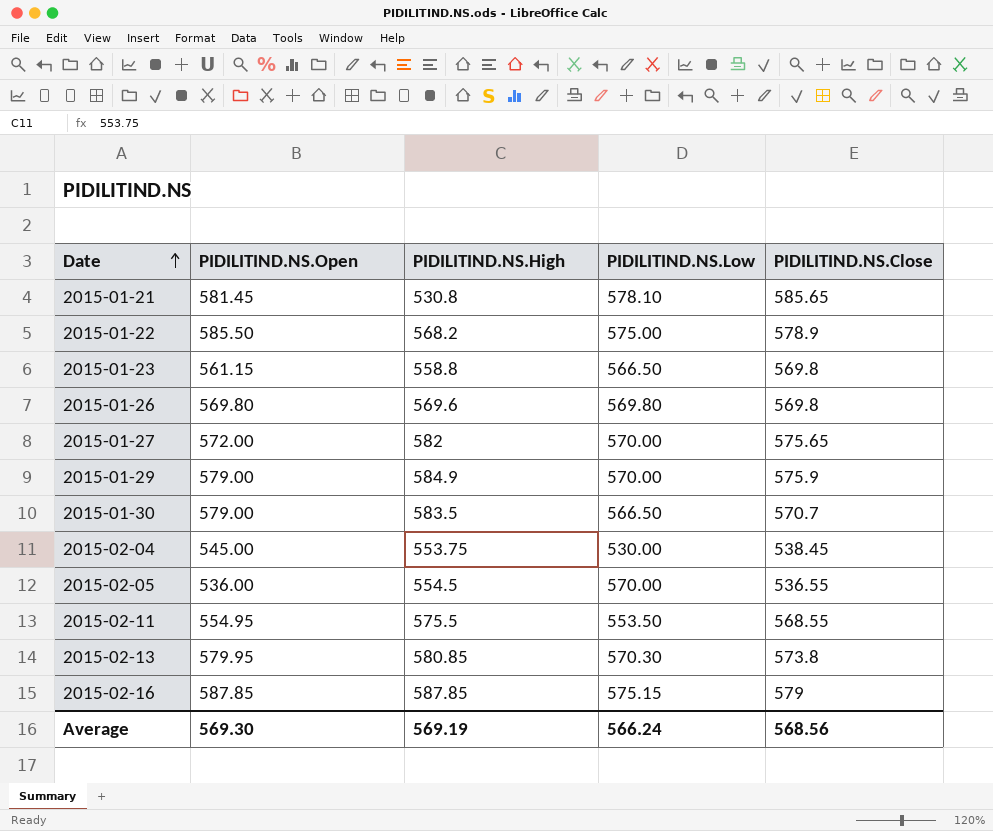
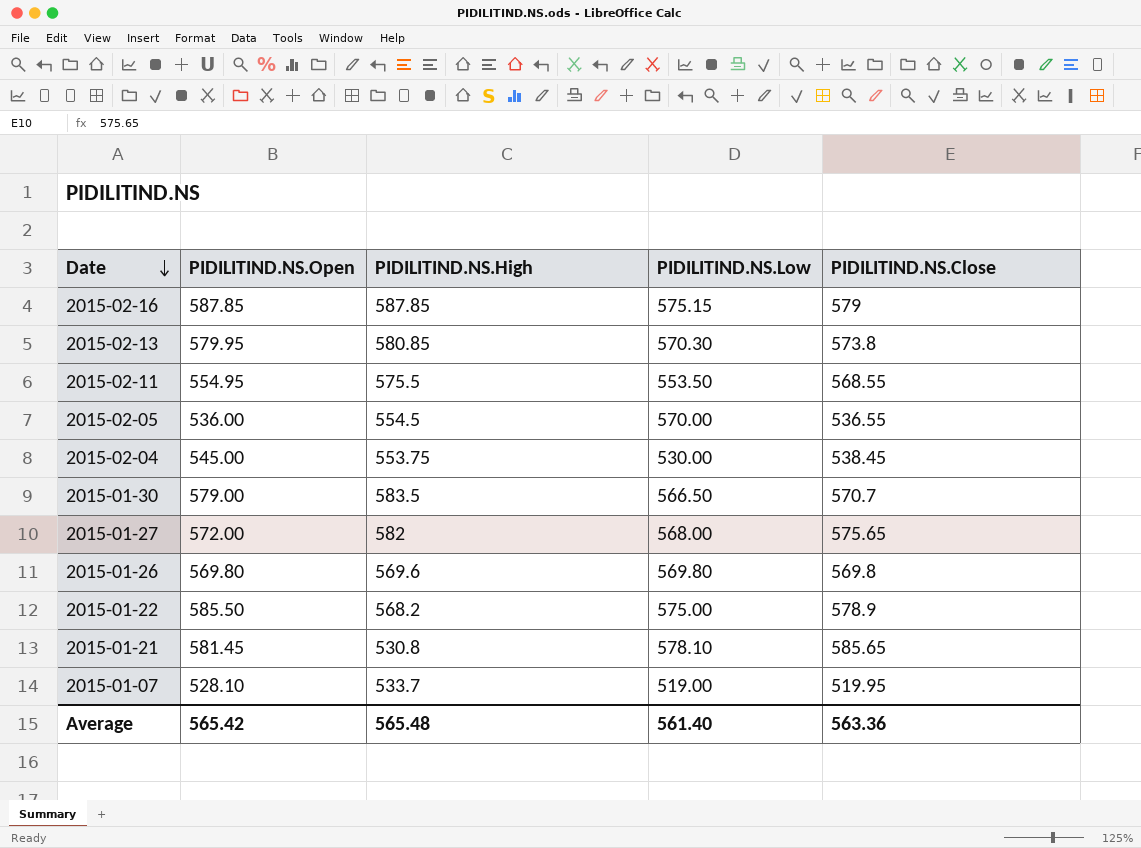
row order: Date ascending -> Date descending
row 2015-01-23: 561.15 | 558.8 | 566.50 | 569.8 -> none
row 2015-01-29: 579.00 | 584.9 | 570.00 | 575.9 -> none
2015-01-27 | PIDILITIND.NS.Low: 570.00 -> 568.00
row 2015-01-07: none -> 528.10 | 533.7 | 519.00 | 519.95
Average | PIDILITIND.NS.Open: 569.30 -> 565.42
Average | PIDILITIND.NS.High: 569.19 -> 565.48
Average | PIDILITIND.NS.Low: 566.24 -> 561.40
Average | PIDILITIND.NS.Close: 568.56 -> 563.36

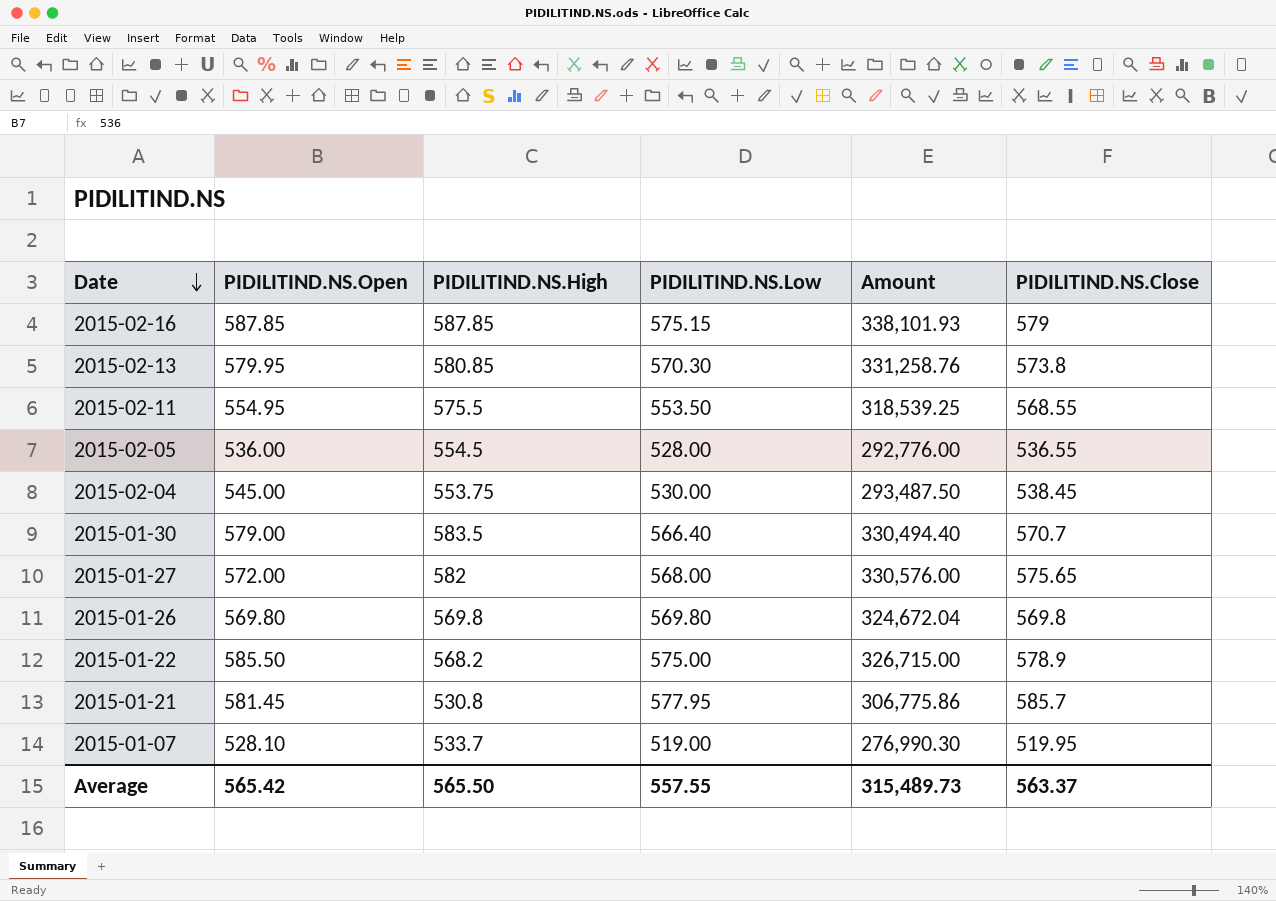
column Amount | formula: none -> [PIDILITIND.NS.High] * [PIDILITIND.NS.Low]
2015-02-05 | PIDILITIND.NS.Low: 570.00 -> 528.00
2015-01-30 | PIDILITIND.NS.Low: 566.50 -> 566.40
2015-01-26 | PIDILITIND.NS.High: 569.6 -> 569.8
2015-01-21 | PIDILITIND.NS.Low: 578.10 -> 577.95
2015-01-21 | PIDILITIND.NS.Close: 585.65 -> 585.7
Average | PIDILITIND.NS.High: 565.48 -> 565.50
Average | PIDILITIND.NS.Low: 561.40 -> 557.55
Average | PIDILITIND.NS.Close: 563.36 -> 563.37

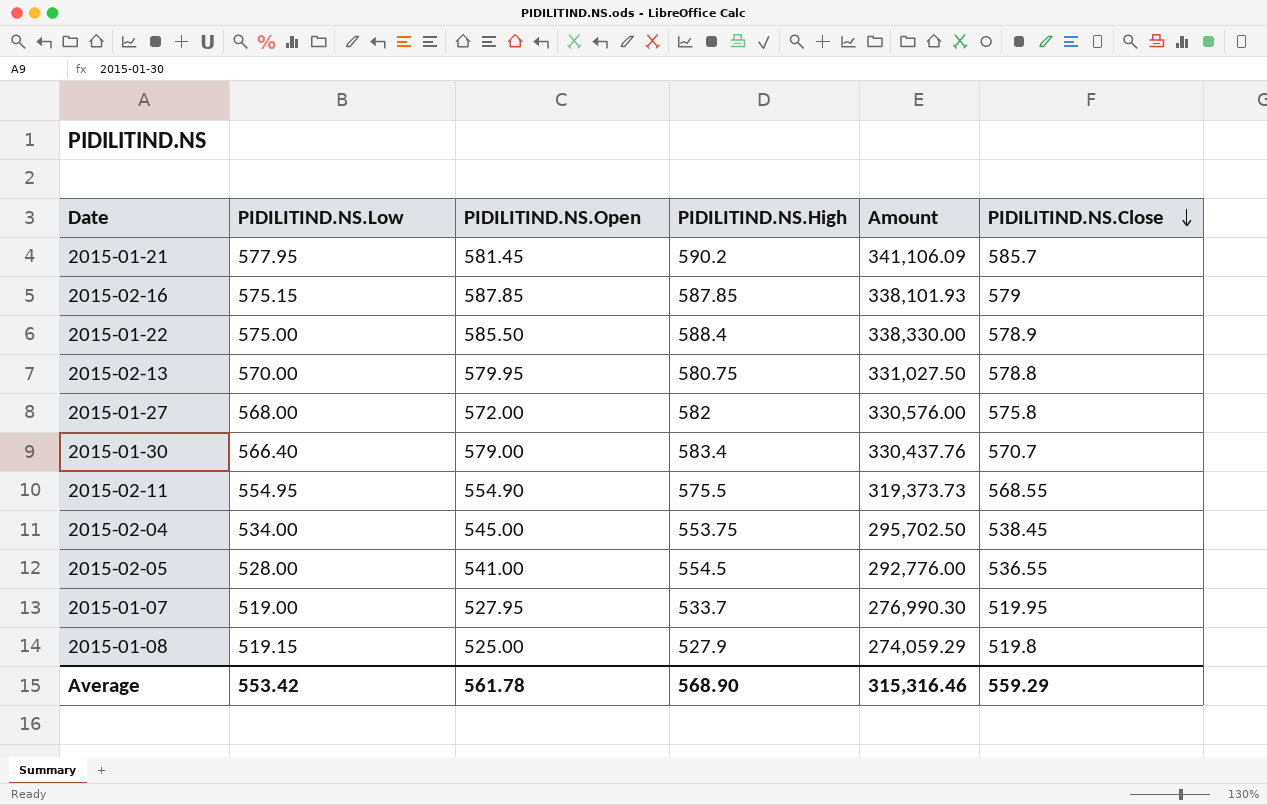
row order: Date descending -> PIDILITIND.NS.Close descending
column PIDILITIND.NS.Low | position: 4 -> 2
row 2015-01-26: 569.80 | 569.8 | 569.80 | 324,672.04 | 569.8 -> none
2015-01-21 | PIDILITIND.NS.High: 530.8 -> 590.2
2015-01-21 | Amount: 306,775.86 -> 341,106.09
2015-01-22 | PIDILITIND.NS.High: 568.2 -> 588.4
2015-01-22 | Amount: 326,715.00 -> 338,330.00
2015-02-13 | PIDILITIND.NS.Low: 570.30 -> 570.00
2015-02-13 | PIDILITIND.NS.High: 580.85 -> 580.75
2015-02-13 | Amount: 331,258.76 -> 331,027.50
2015-02-13 | PIDILITIND.NS.Close: 573.8 -> 578.8
2015-01-27 | PIDILITIND.NS.Close: 575.65 -> 575.8
2015-01-30 | PIDILITIND.NS.High: 583.5 -> 583.4
2015-01-30 | Amount: 330,494.40 -> 330,437.76
2015-02-11 | PIDILITIND.NS.Low: 553.50 -> 554.95
2015-02-11 | PIDILITIND.NS.Open: 554.95 -> 554.90
2015-02-11 | Amount: 318,539.25 -> 319,373.73
2015-02-04 | PIDILITIND.NS.Low: 530.00 -> 534.00
2015-02-04 | Amount: 293,487.50 -> 295,702.50
2015-02-05 | PIDILITIND.NS.Open: 536.00 -> 541.00
2015-01-07 | PIDILITIND.NS.Open: 528.10 -> 527.95
row 2015-01-08: none -> 519.15 | 525.00 | 527.9 | 274,059.29 | 519.8
Average | PIDILITIND.NS.Low: 557.55 -> 553.42
Average | PIDILITIND.NS.Open: 565.42 -> 561.78
Average | PIDILITIND.NS.High: 565.50 -> 568.90
Average | Amount: 315,489.73 -> 315,316.46
Average | PIDILITIND.NS.Close: 563.37 -> 559.29

